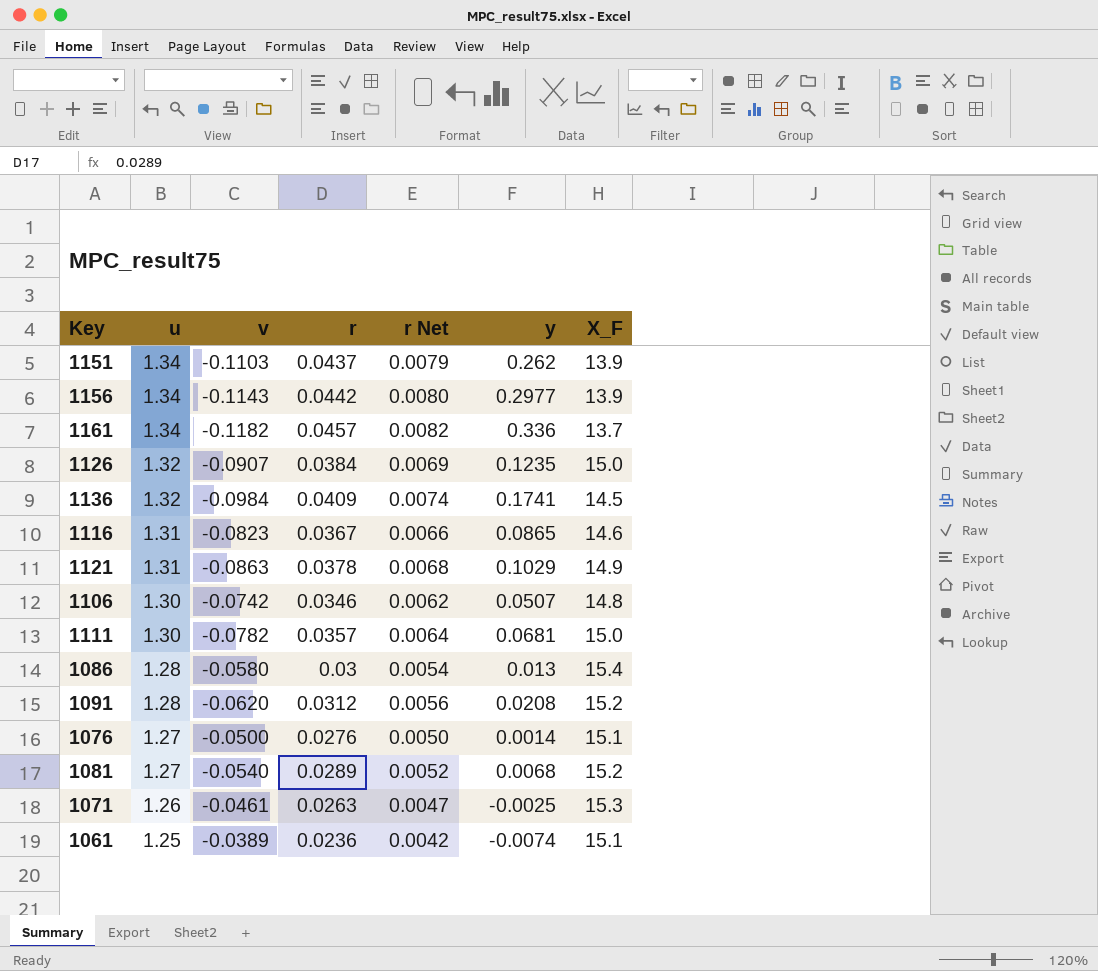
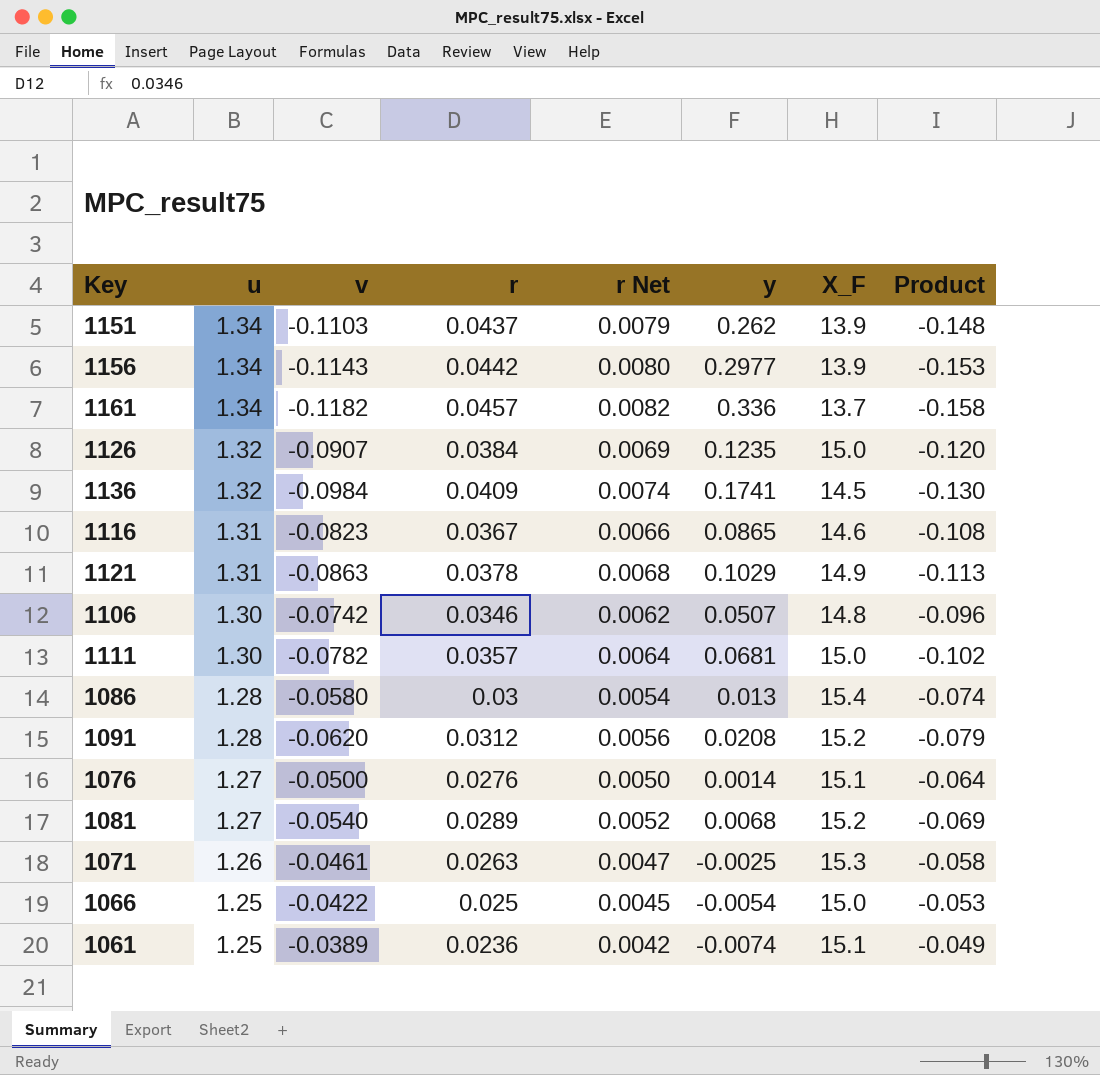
column Product | formula: none -> [u] * [v]
row 1066: none -> 1.25 | -0.0422 | 0.025 | 0.0045 | -0.0054 | 15.0 | -0.053

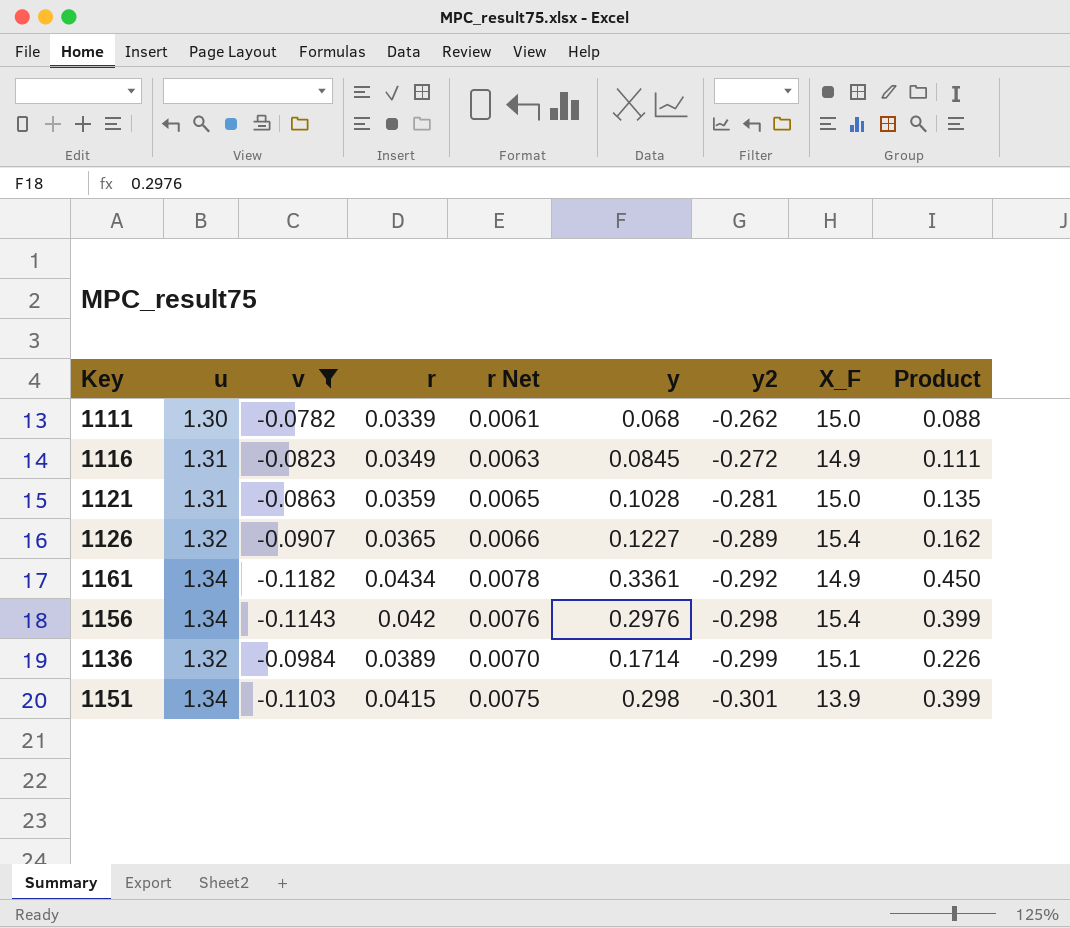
filter: none -> v <= -0.0782
row order: u descending -> y2 descending
column y2 | position: none -> 7
column Product | formula: [u] * [v] -> [u] * [y]
1111 | r: 0.0357 -> 0.0339
1111 | r Net: 0.0064 -> 0.0061
1111 | y: 0.0681 -> 0.068
1116 | r: 0.0367 -> 0.0349
1116 | r Net: 0.0066 -> 0.0063
1116 | y: 0.0865 -> 0.0845
1116 | X_F: 14.6 -> 14.9
1121 | r: 0.0378 -> 0.0359
1121 | r Net: 0.0068 -> 0.0065
1121 | y: 0.1029 -> 0.1028
1121 | X_F: 14.9 -> 15.0
1126 | r: 0.0384 -> 0.0365
1126 | r Net: 0.0069 -> 0.0066
1126 | y: 0.1235 -> 0.1227
1126 | X_F: 15.0 -> 15.4
1161 | r: 0.0457 -> 0.0434
1161 | r Net: 0.0082 -> 0.0078
1161 | y: 0.336 -> 0.3361
1161 | X_F: 13.7 -> 14.9
1156 | r: 0.0442 -> 0.042
1156 | r Net: 0.0080 -> 0.0076
1156 | y: 0.2977 -> 0.2976
1156 | X_F: 13.9 -> 15.4
1136 | r: 0.0409 -> 0.0389
1136 | r Net: 0.0074 -> 0.0070
1136 | y: 0.1741 -> 0.1714
1136 | X_F: 14.5 -> 15.1
1151 | r: 0.0437 -> 0.0415
1151 | r Net: 0.0079 -> 0.0075
1151 | y: 0.262 -> 0.298

